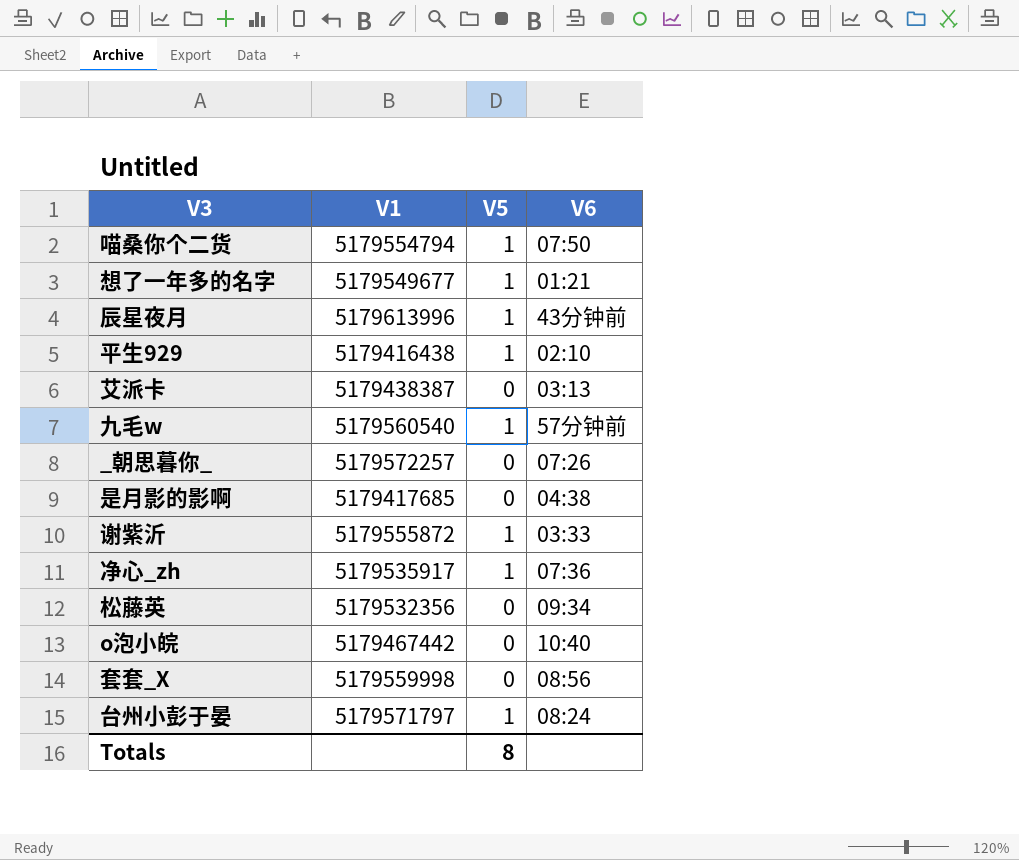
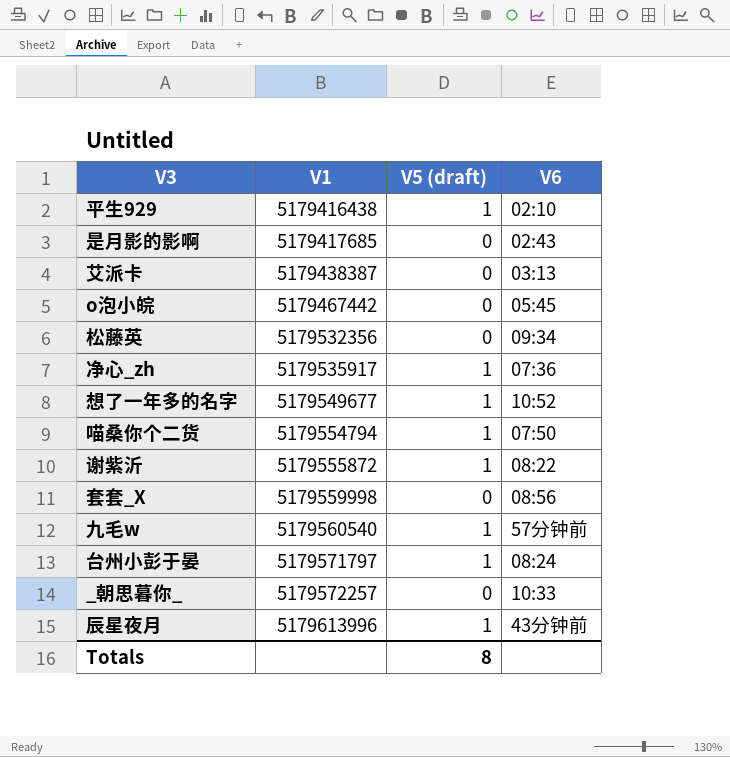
row order: none -> V1 ascending
column name: V5 -> V5 (draft)
是月影的影啊 | V6: 04:38 -> 02:43
o泡小皖 | V6: 10:40 -> 05:45
想了一年多的名字 | V6: 01:21 -> 10:52
谢紫沂 | V6: 03:33 -> 08:22
_朝思暮你_ | V6: 07:26 -> 10:33

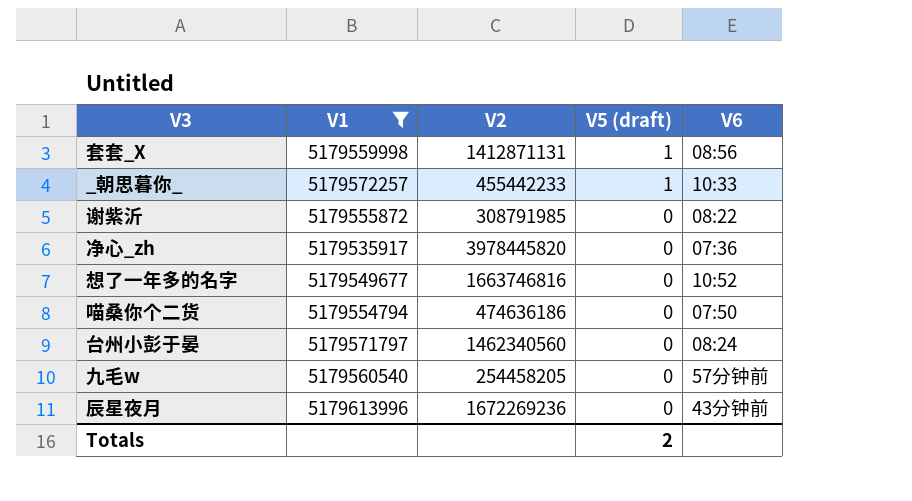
filter: none -> V1 >= 5179535917
row order: V1 ascending -> V5 (draft) descending
column V2 | position: none -> 3
套套_X | V5 (draft): 0 -> 1
_朝思暮你_ | V5 (draft): 0 -> 1
谢紫沂 | V5 (draft): 1 -> 0
净心_zh | V5 (draft): 1 -> 0
想了一年多的名字 | V5 (draft): 1 -> 0
喵桑你个二货 | V5 (draft): 1 -> 0
台州小彭于晏 | V5 (draft): 1 -> 0
九毛w | V5 (draft): 1 -> 0
辰星夜月 | V5 (draft): 1 -> 0
Totals | V5 (draft): 8 -> 2

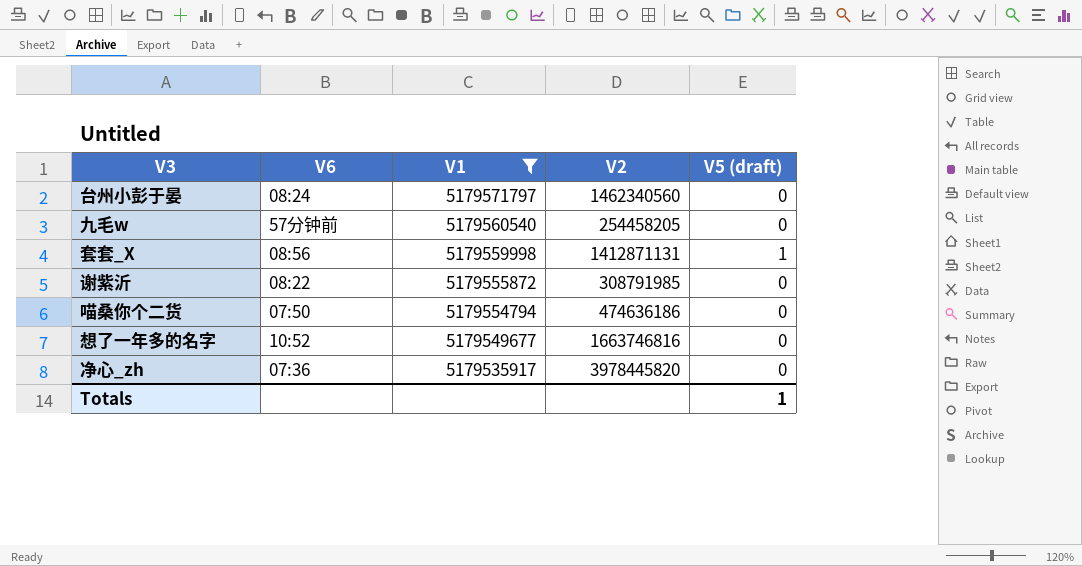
row order: V5 (draft) descending -> V1 descending
column V6 | position: 5 -> 2
row _朝思暮你_: 5179572257 | 455442233 | 1 | 10:33 -> none
row 辰星夜月: 5179613996 | 1672269236 | 0 | 43分钟前 -> none
Totals | V5 (draft): 2 -> 1

